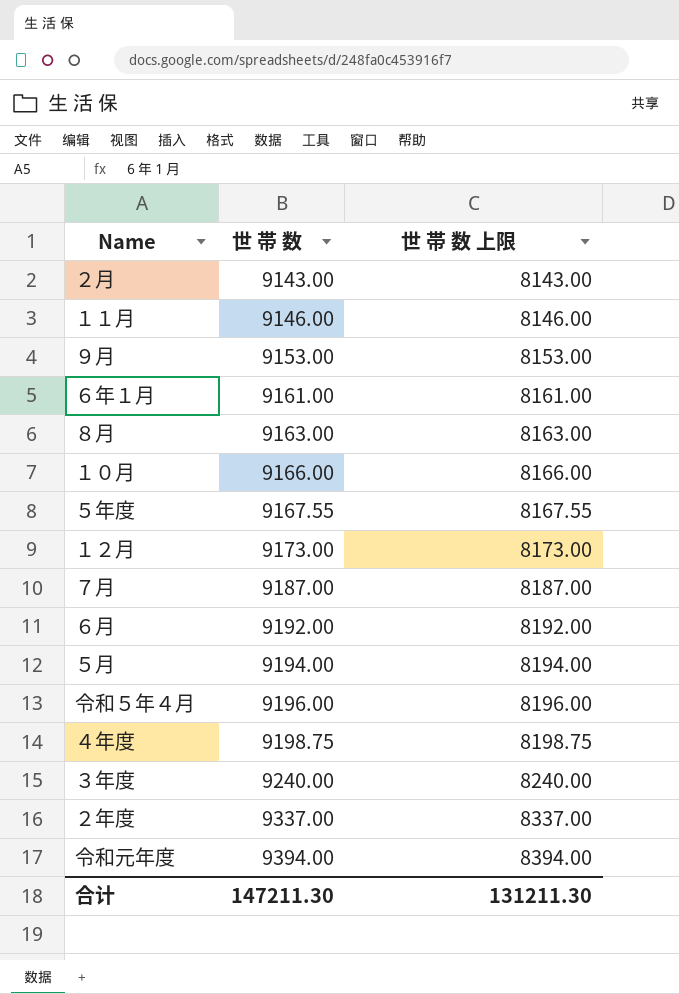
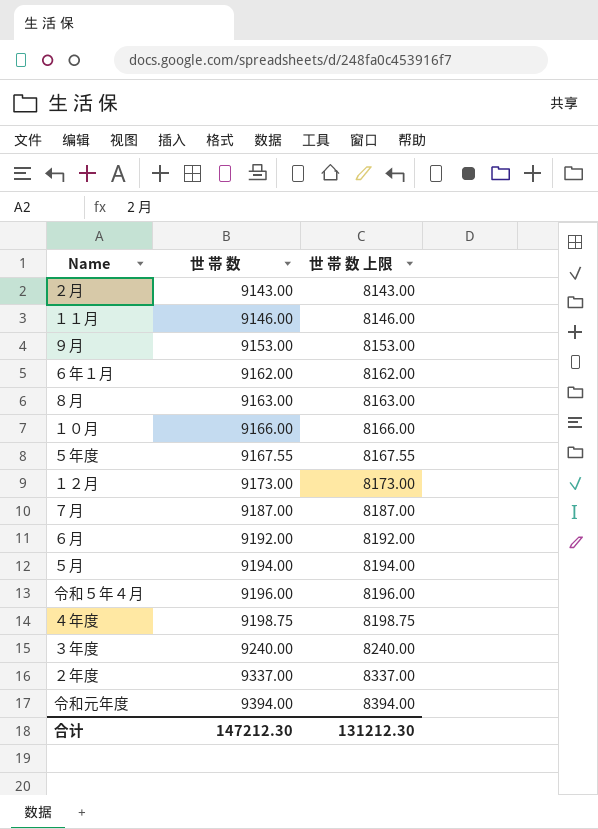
６年１月 | 世 帯 数: 9161.00 -> 9162.00
６年１月 | 世 帯 数 上限: 8161.00 -> 8162.00
合计 | 世 帯 数: 147211.30 -> 147212.30
合计 | 世 帯 数 上限: 131211.30 -> 131212.30

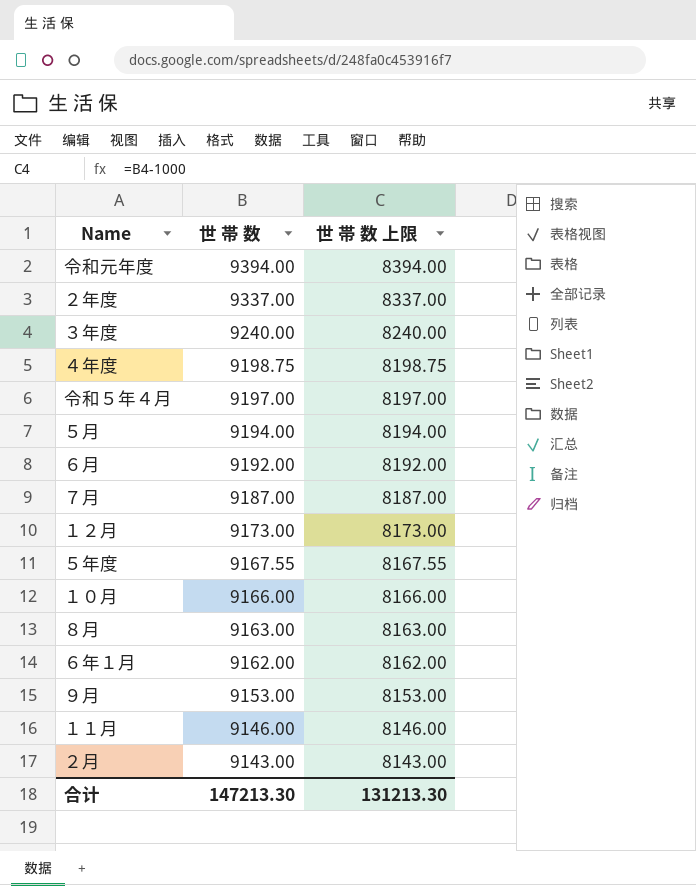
row order: 世 帯 数 ascending -> 世 帯 数 descending
令和５年４月 | 世 帯 数: 9196.00 -> 9197.00
令和５年４月 | 世 帯 数 上限: 8196.00 -> 8197.00
合计 | 世 帯 数: 147212.30 -> 147213.30
合计 | 世 帯 数 上限: 131212.30 -> 131213.30

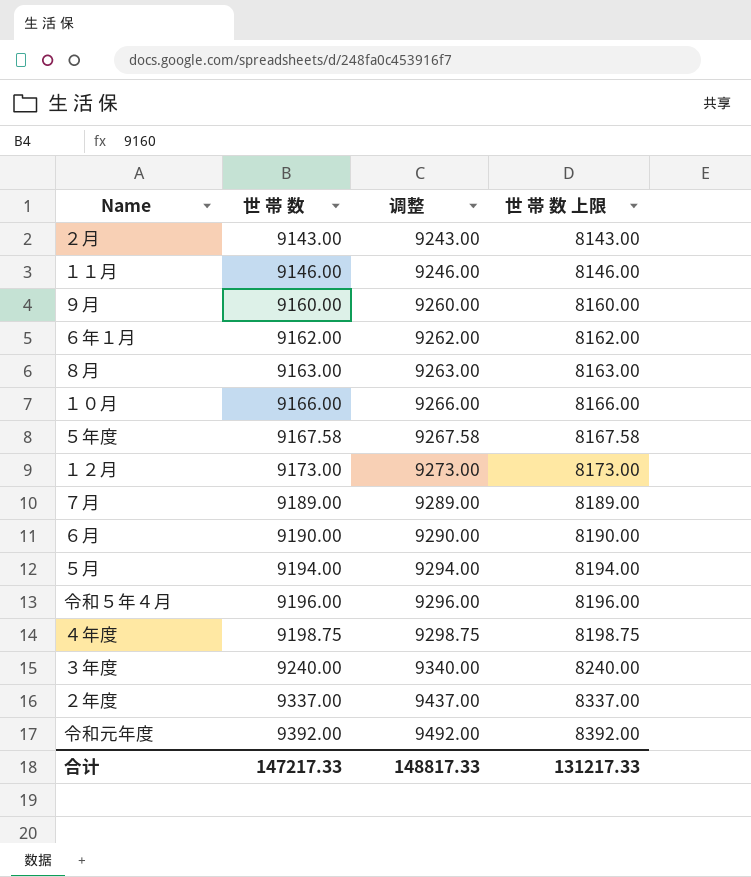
row order: 世 帯 数 descending -> 世 帯 数 ascending
column 调整 | formula: none -> [世 帯 数] + 100
９月 | 世 帯 数: 9153.00 -> 9160.00
９月 | 世 帯 数 上限: 8153.00 -> 8160.00
５年度 | 世 帯 数: 9167.55 -> 9167.58
５年度 | 世 帯 数 上限: 8167.55 -> 8167.58
７月 | 世 帯 数: 9187.00 -> 9189.00
７月 | 世 帯 数 上限: 8187.00 -> 8189.00
６月 | 世 帯 数: 9192.00 -> 9190.00
６月 | 世 帯 数 上限: 8192.00 -> 8190.00
令和５年４月 | 世 帯 数: 9197.00 -> 9196.00
令和５年４月 | 世 帯 数 上限: 8197.00 -> 8196.00
令和元年度 | 世 帯 数: 9394.00 -> 9392.00
令和元年度 | 世 帯 数 上限: 8394.00 -> 8392.00
合计 | 世 帯 数: 147213.30 -> 147217.33
合计 | 世 帯 数 上限: 131213.30 -> 131217.33

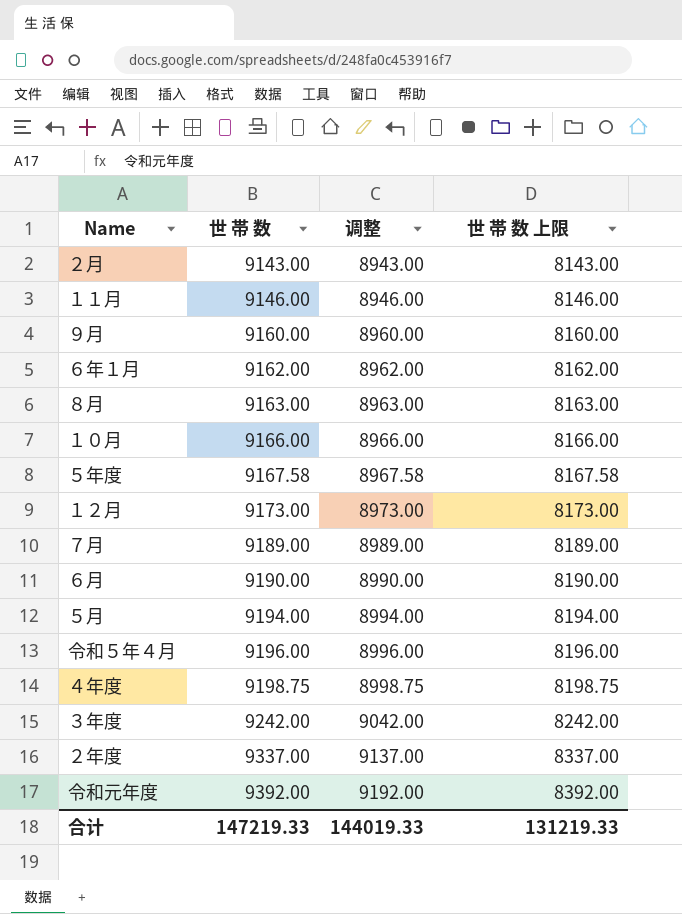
column 调整 | formula: [世 帯 数] + 100 -> [世 帯 数] - 200
３年度 | 世 帯 数: 9240.00 -> 9242.00
３年度 | 世 帯 数 上限: 8240.00 -> 8242.00
合计 | 世 帯 数: 147217.33 -> 147219.33
合计 | 调整: 148817.33 -> 144019.33
合计 | 世 帯 数 上限: 131217.33 -> 131219.33

